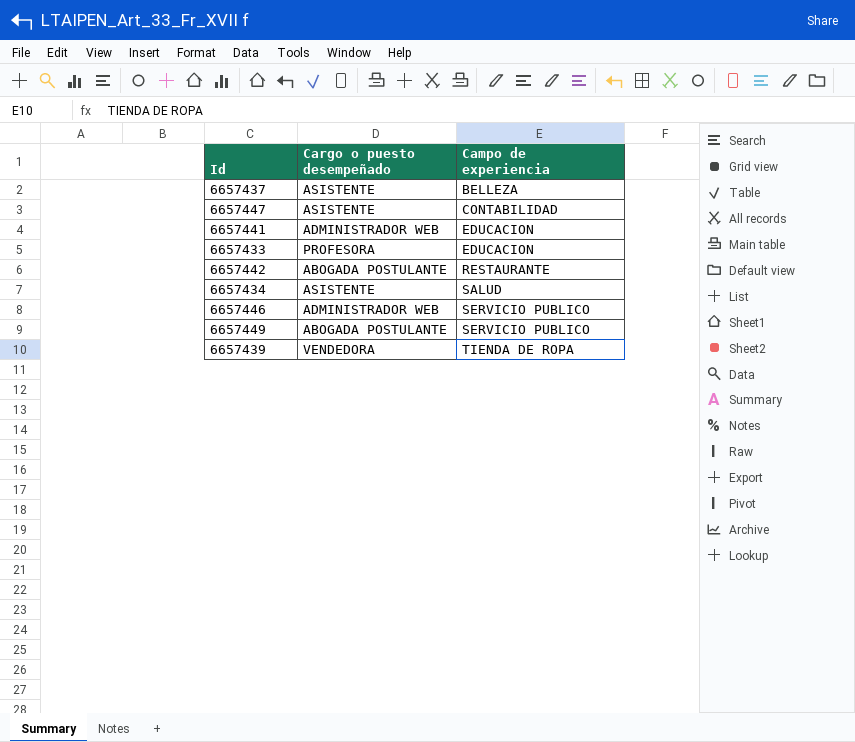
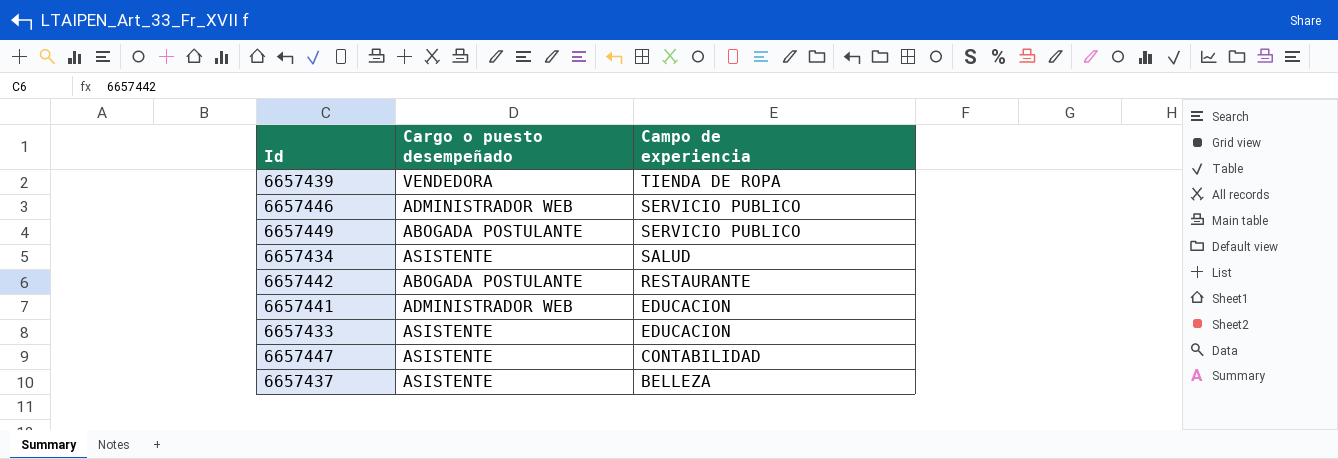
row order: Campo de experiencia ascending -> Campo de experiencia descending
6657433 | Cargo o puesto desempeñado: PROFESORA -> ASISTENTE

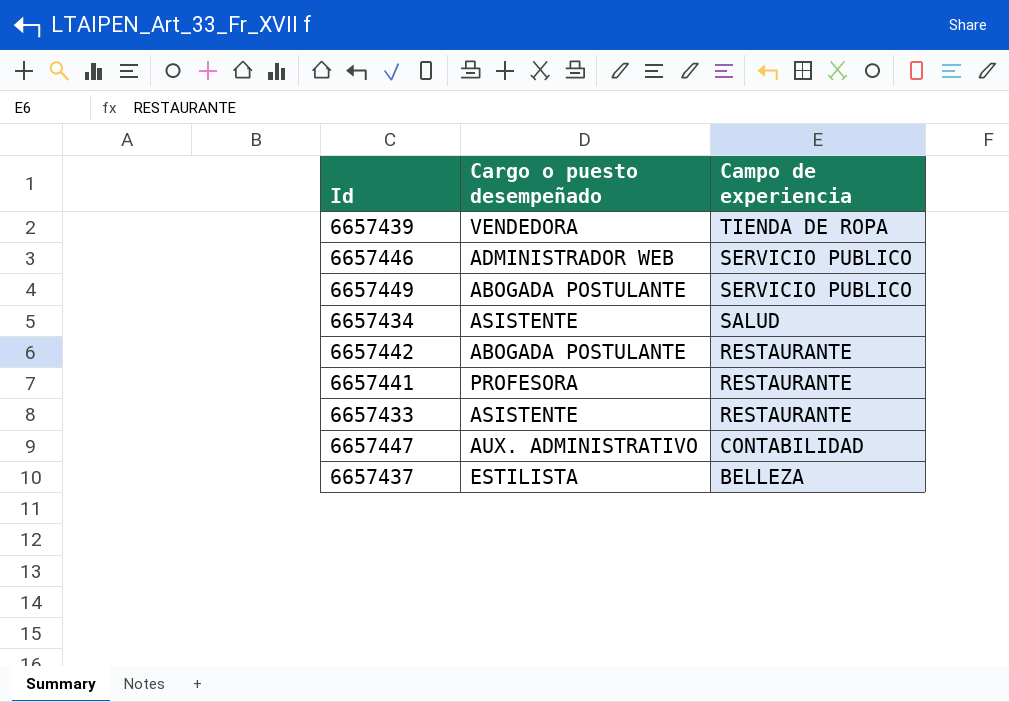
6657441 | Cargo o puesto desempeñado: ADMINISTRADOR WEB -> PROFESORA
6657441 | Campo de experiencia: EDUCACION -> RESTAURANTE
6657433 | Campo de experiencia: EDUCACION -> RESTAURANTE
6657447 | Cargo o puesto desempeñado: ASISTENTE -> AUX. ADMINISTRATIVO
6657437 | Cargo o puesto desempeñado: ASISTENTE -> ESTILISTA

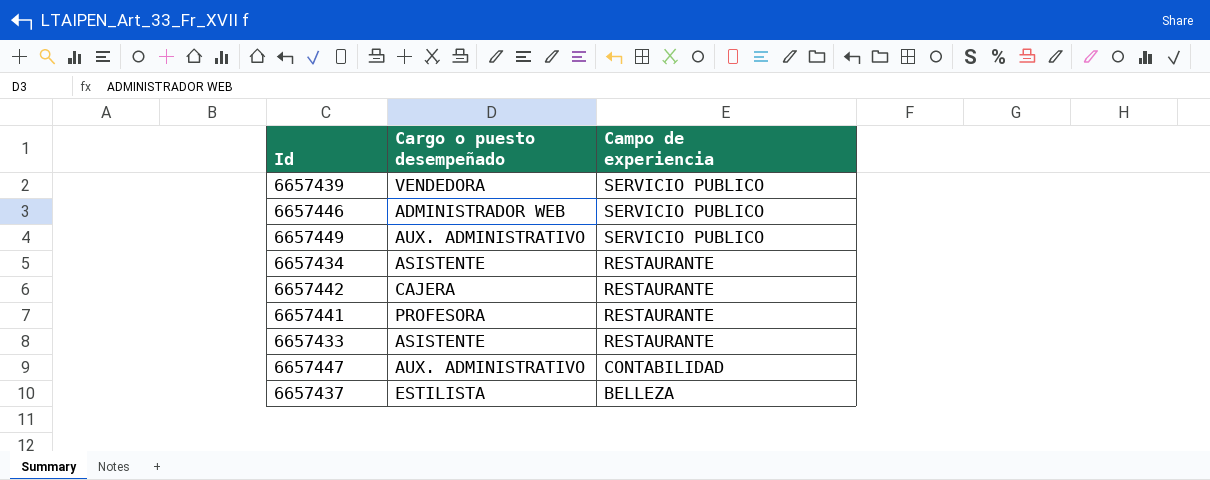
6657439 | Campo de experiencia: TIENDA DE ROPA -> SERVICIO PUBLICO
6657449 | Cargo o puesto desempeñado: ABOGADA POSTULANTE -> AUX. ADMINISTRATIVO
6657434 | Campo de experiencia: SALUD -> RESTAURANTE
6657442 | Cargo o puesto desempeñado: ABOGADA POSTULANTE -> CAJERA

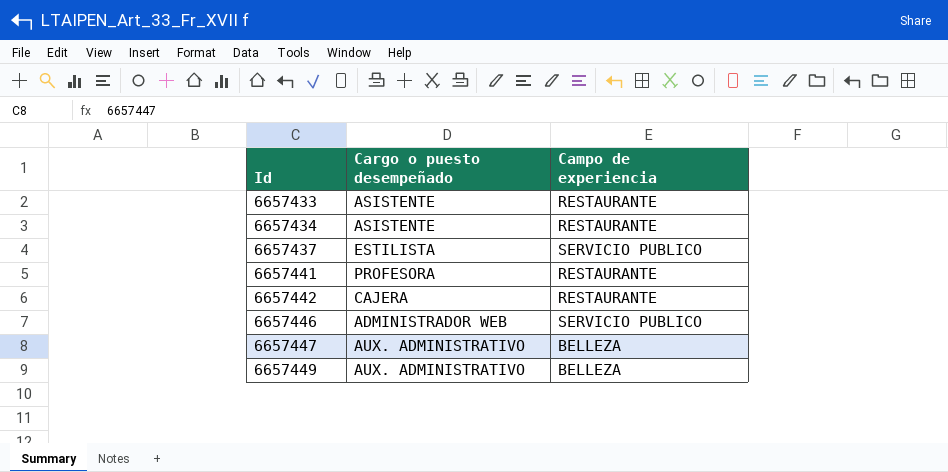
row order: Campo de experiencia descending -> Id ascending
row 6657439: VENDEDORA | SERVICIO PUBLICO -> none
6657437 | Campo de experiencia: BELLEZA -> SERVICIO PUBLICO
6657447 | Campo de experiencia: CONTABILIDAD -> BELLEZA
6657449 | Campo de experiencia: SERVICIO PUBLICO -> BELLEZA

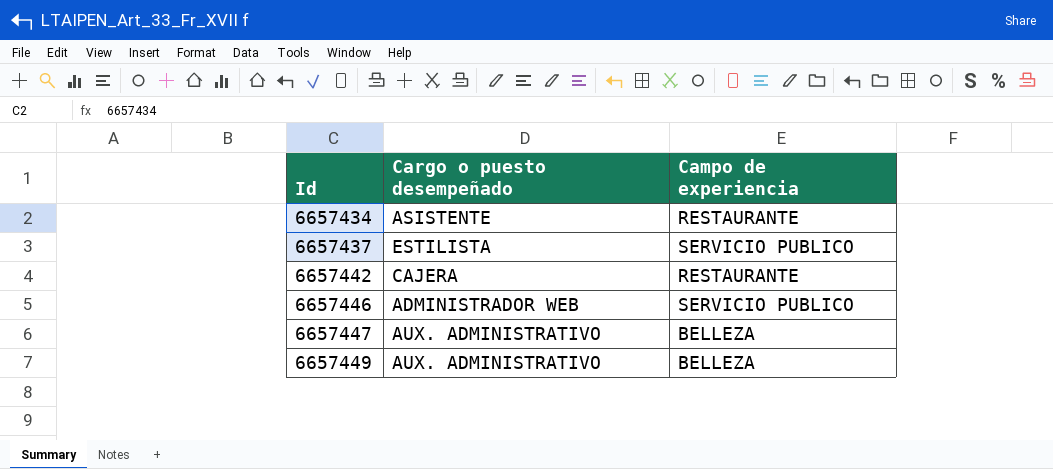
row 6657433: ASISTENTE | RESTAURANTE -> none
row 6657441: PROFESORA | RESTAURANTE -> none

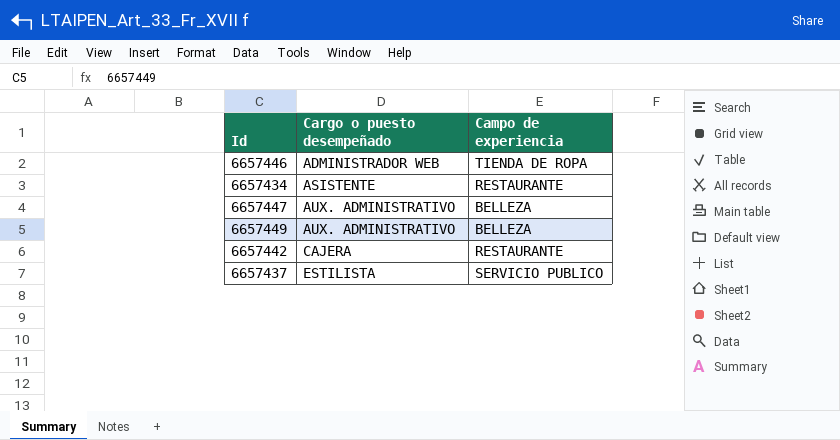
row order: Id ascending -> Cargo o puesto desempeñado ascending
6657446 | Campo de experiencia: SERVICIO PUBLICO -> TIENDA DE ROPA

